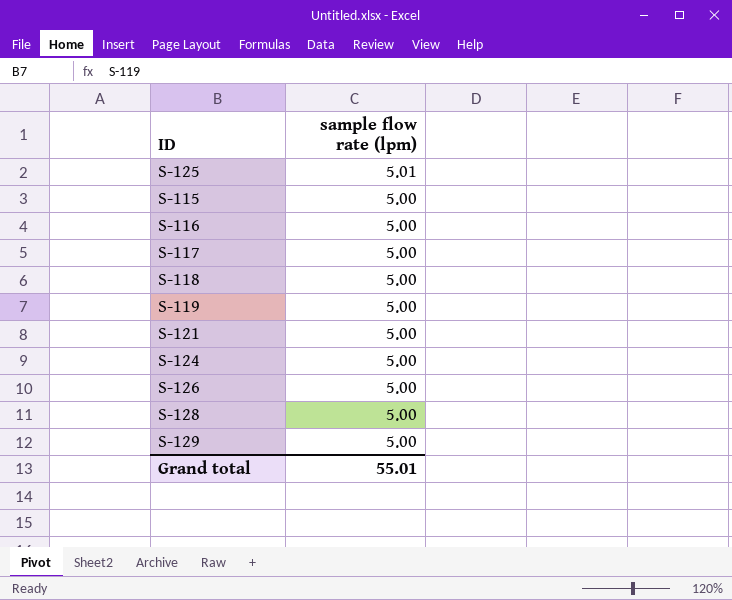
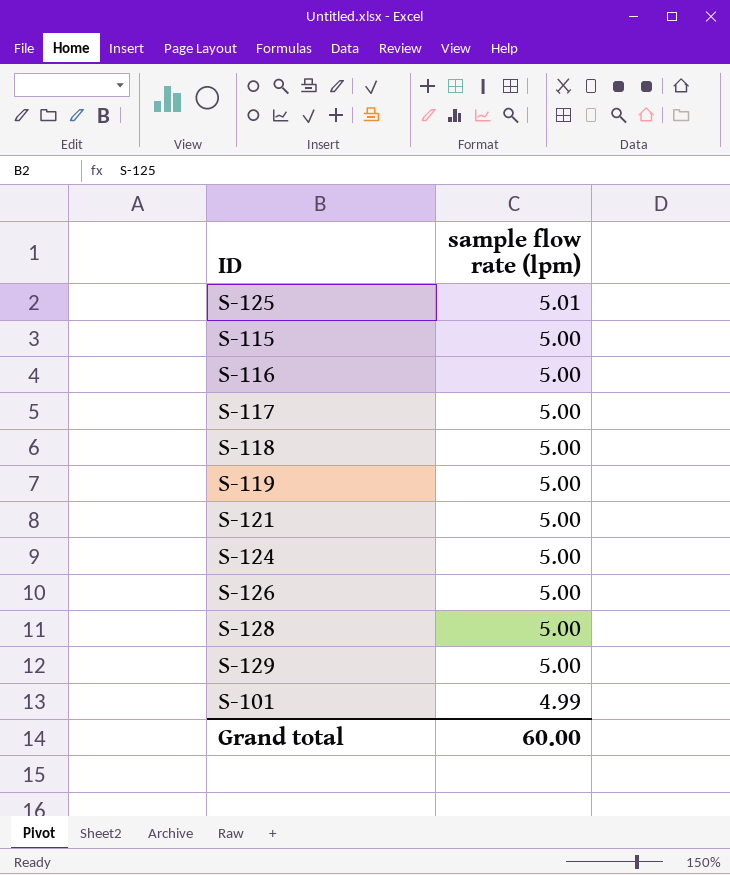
row S-101: none -> 4.99
Grand total | sample flow rate (lpm): 55.01 -> 60.00

